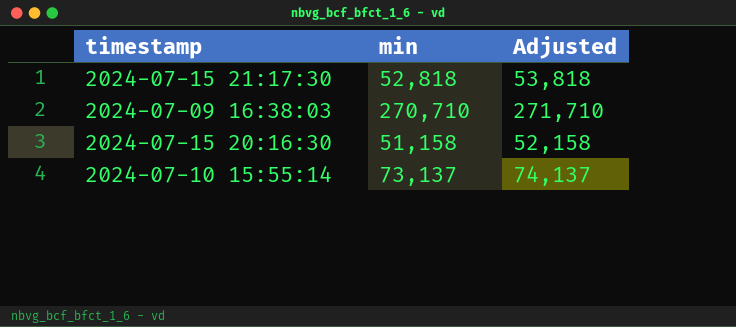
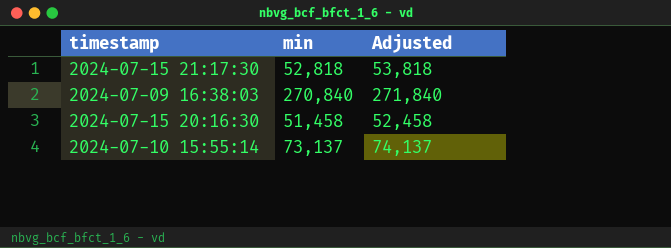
2024-07-09 16:38:03 | min: 270,710 -> 270,840
2024-07-09 16:38:03 | Adjusted: 271,710 -> 271,840
2024-07-15 20:16:30 | min: 51,158 -> 51,458
2024-07-15 20:16:30 | Adjusted: 52,158 -> 52,458

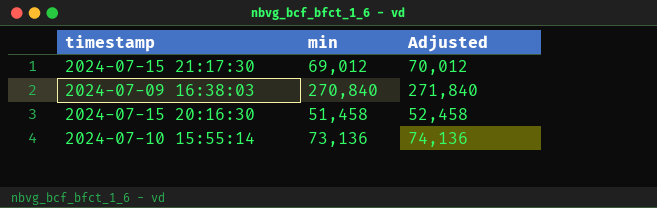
2024-07-15 21:17:30 | min: 52,818 -> 69,012
2024-07-15 21:17:30 | Adjusted: 53,818 -> 70,012
2024-07-10 15:55:14 | min: 73,137 -> 73,136
2024-07-10 15:55:14 | Adjusted: 74,137 -> 74,136

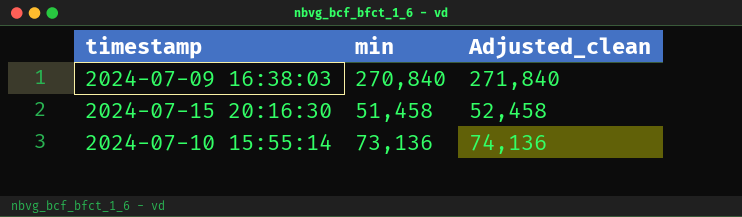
column name: Adjusted -> Adjusted_clean
row 2024-07-15 21:17:30: 69,012 | 70,012 -> none

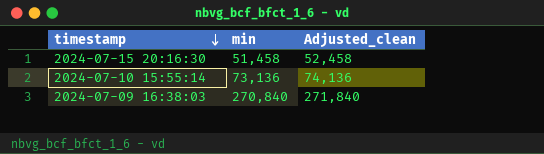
row order: none -> timestamp descending

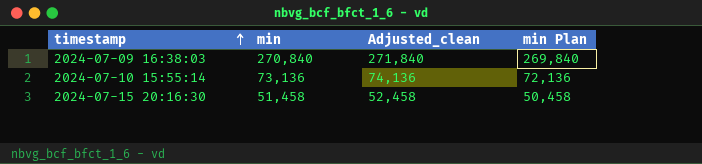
row order: timestamp descending -> timestamp ascending
column min Plan | formula: none -> [min] - 1000

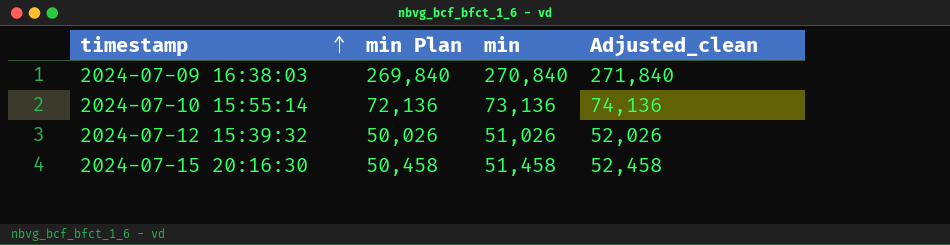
column min Plan | position: 4 -> 2
row 2024-07-12 15:39:32: none -> 50,026 | 51,026 | 52,026

